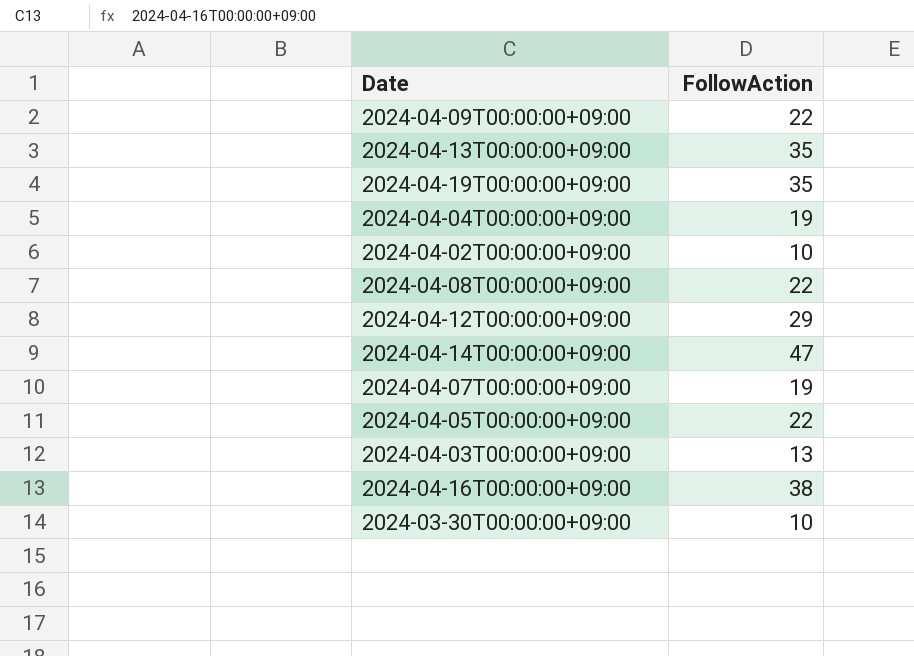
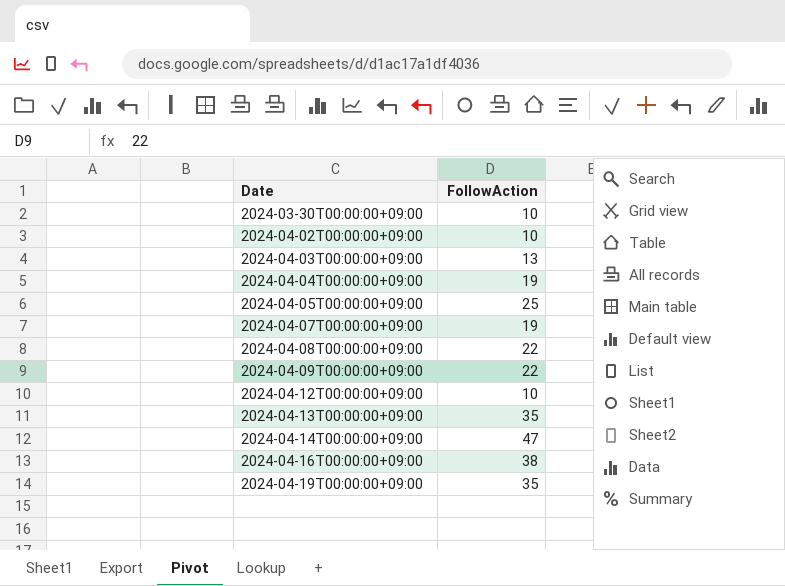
row order: none -> Date ascending
2024-04-05T00:00:00+09:00 | FollowAction: 22 -> 25
2024-04-12T00:00:00+09:00 | FollowAction: 29 -> 10

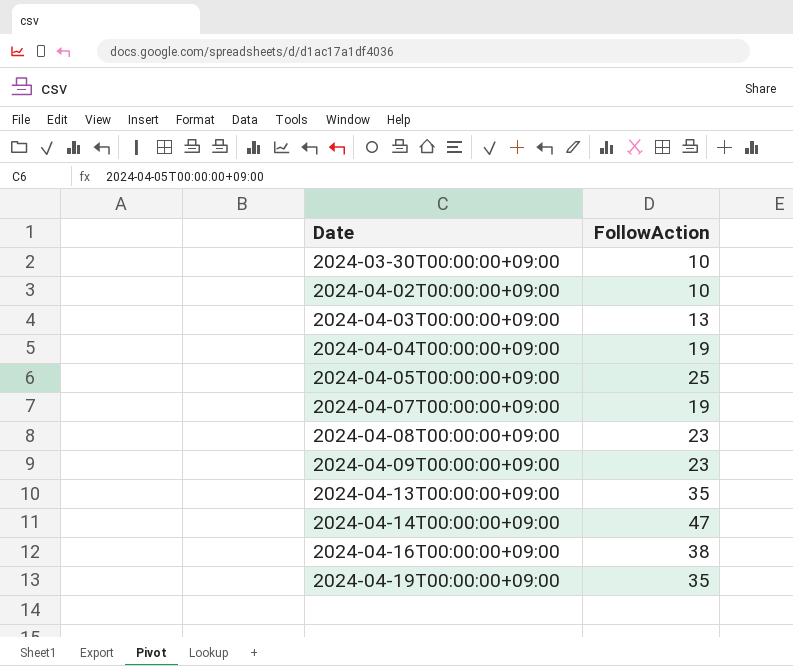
row 2024-04-12T00:00:00+09:00: 10 -> none
2024-04-08T00:00:00+09:00 | FollowAction: 22 -> 23
2024-04-09T00:00:00+09:00 | FollowAction: 22 -> 23

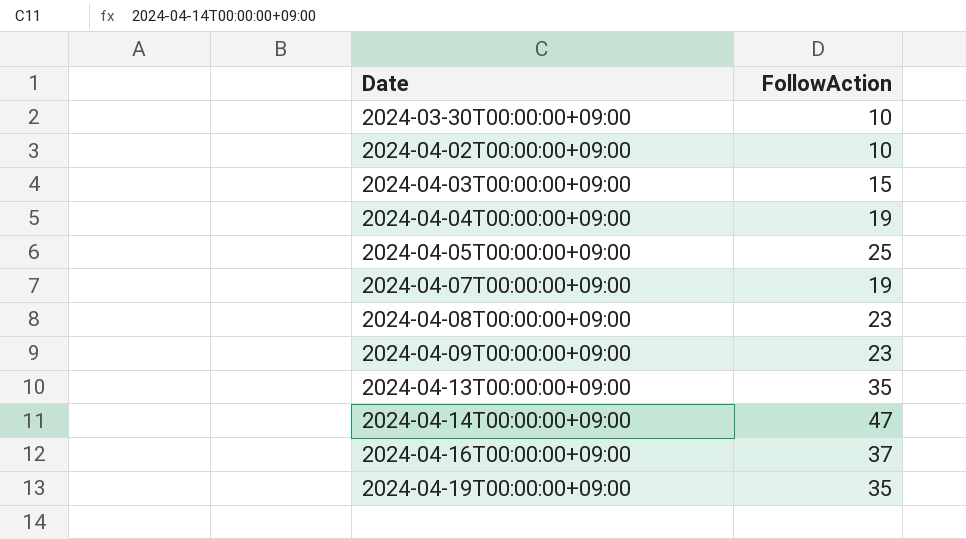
2024-04-03T00:00:00+09:00 | FollowAction: 13 -> 15
2024-04-16T00:00:00+09:00 | FollowAction: 38 -> 37

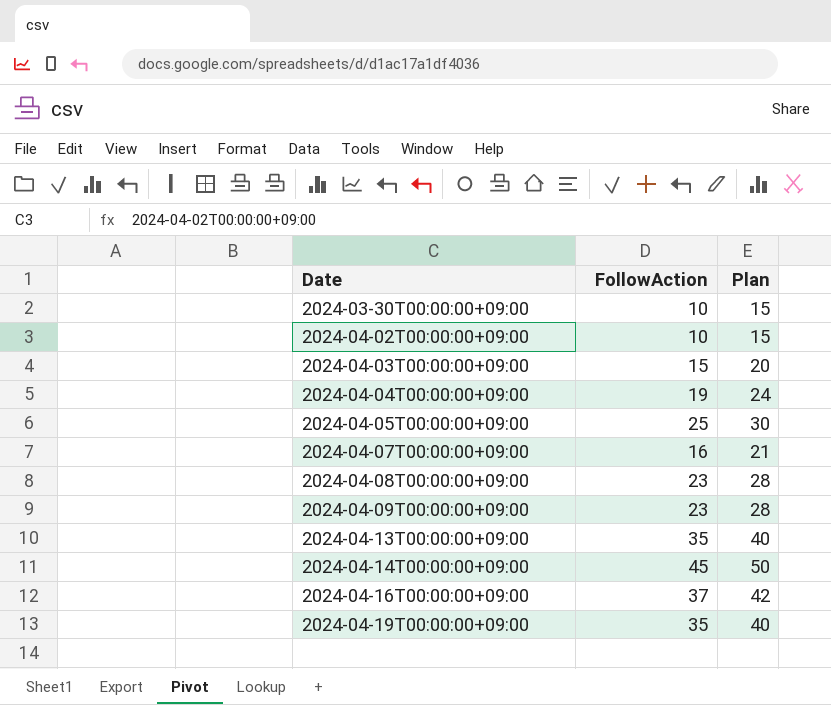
column Plan | formula: none -> [FollowAction] + 5
2024-04-07T00:00:00+09:00 | FollowAction: 19 -> 16
2024-04-14T00:00:00+09:00 | FollowAction: 47 -> 45

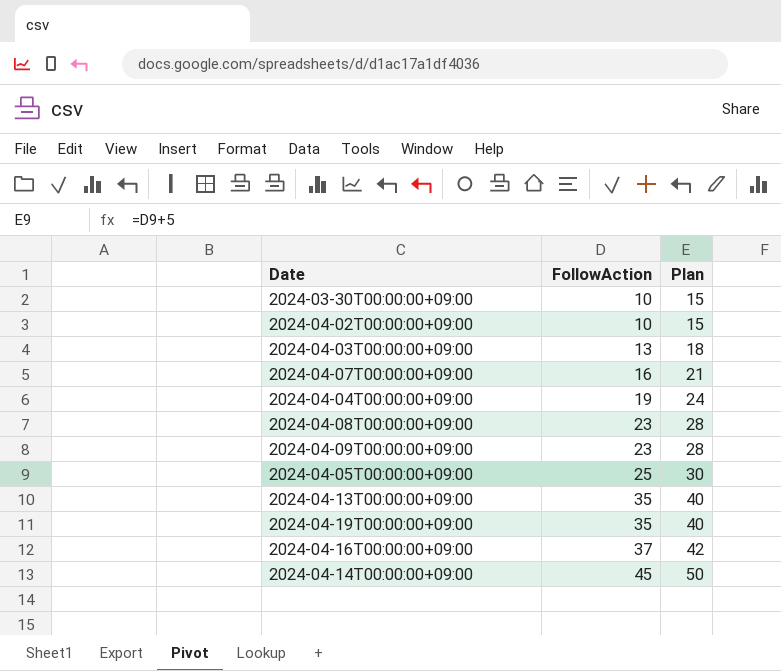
row order: Date ascending -> FollowAction ascending
2024-04-03T00:00:00+09:00 | FollowAction: 15 -> 13
2024-04-03T00:00:00+09:00 | Plan: 20 -> 18

